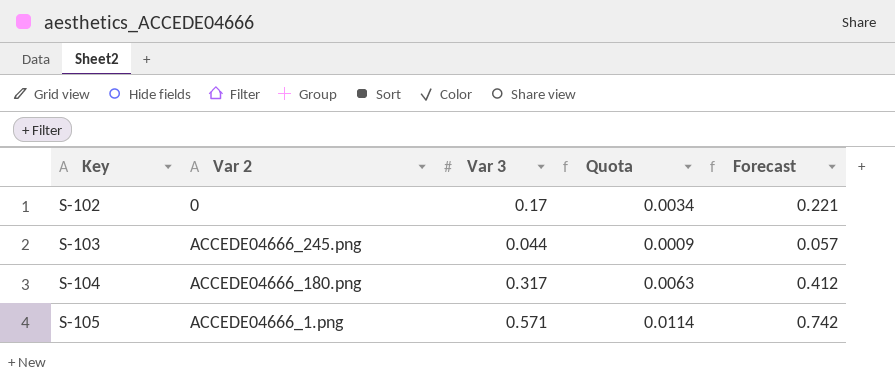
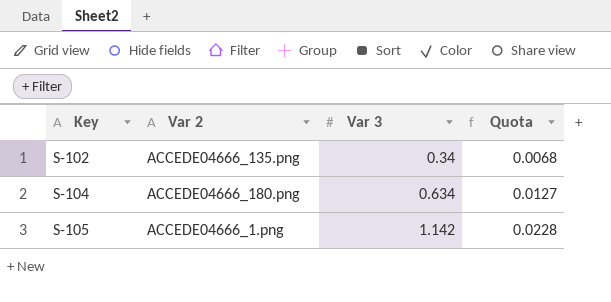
column Forecast | formula: [Var 3] * 1.3 -> none
row S-103: ACCEDE04666_245.png | 0.044 | 0.0009 | 0.057 -> none
S-102 | Var 2: 0 -> ACCEDE04666_135.png
S-102 | Var 3: 0.17 -> 0.34
S-102 | Quota: 0.0034 -> 0.0068
S-104 | Var 3: 0.317 -> 0.634
S-104 | Quota: 0.0063 -> 0.0127
S-105 | Var 3: 0.571 -> 1.142
S-105 | Quota: 0.0114 -> 0.0228

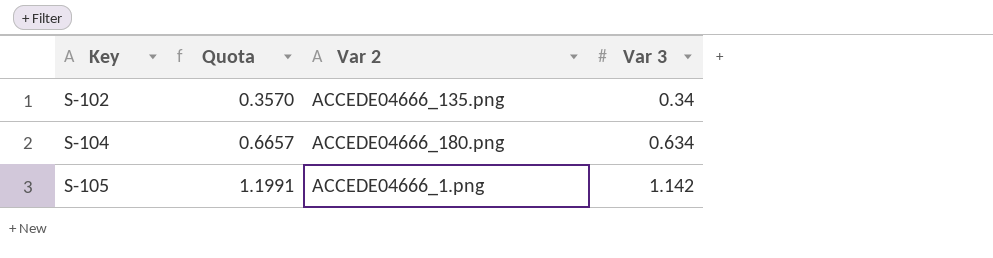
column Quota | formula: [Var 3] * 0.02 -> [Var 3] * 1.05
column Quota | position: 4 -> 2

